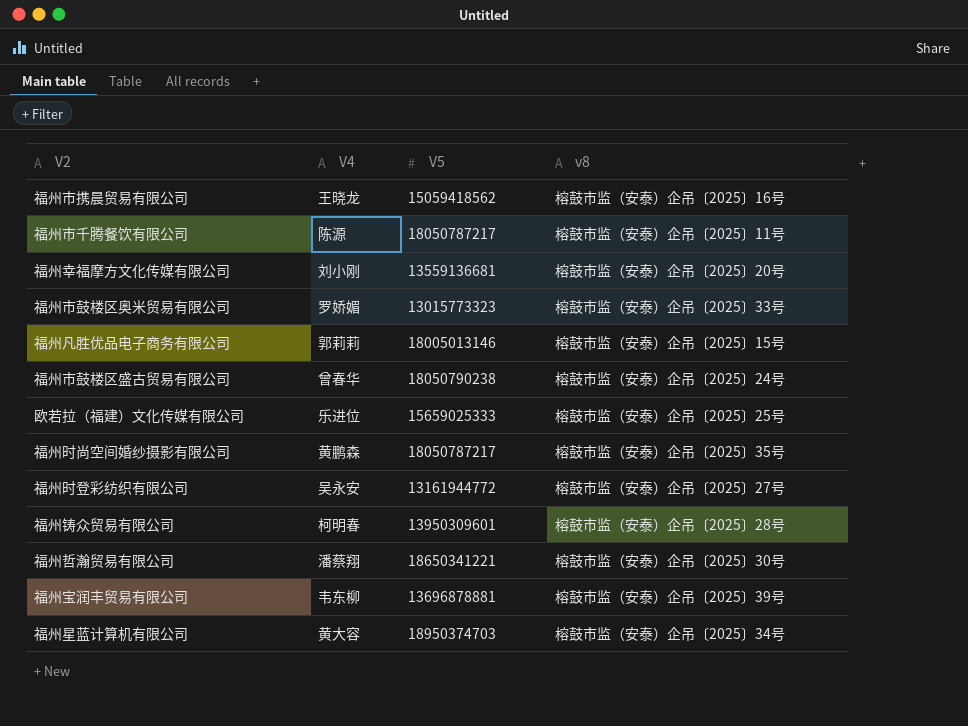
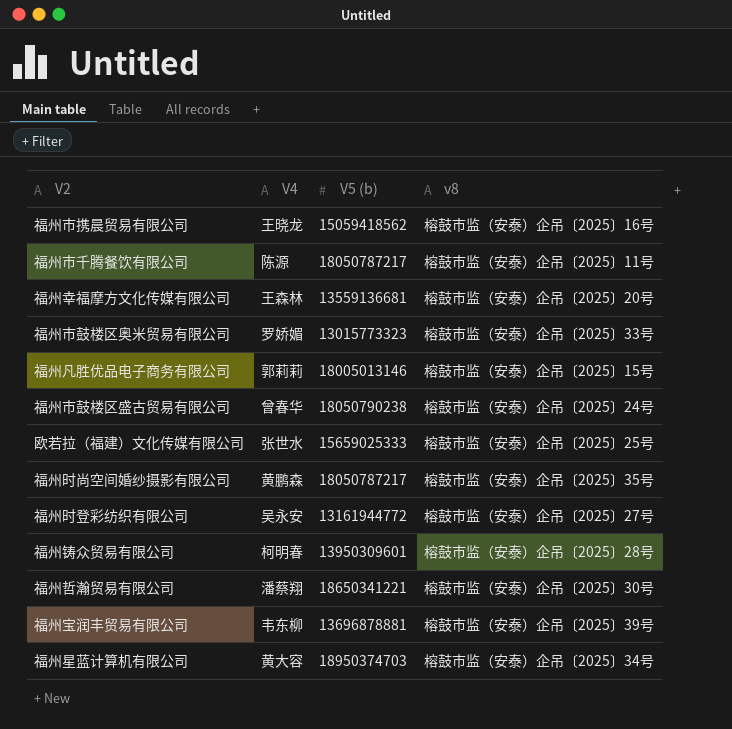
column name: V5 -> V5 (b)
福州幸福摩方文化传媒有限公司 | V4: 刘小刚 -> 王森林
欧若拉（福建）文化传媒有限公司 | V4: 乐进位 -> 张世水

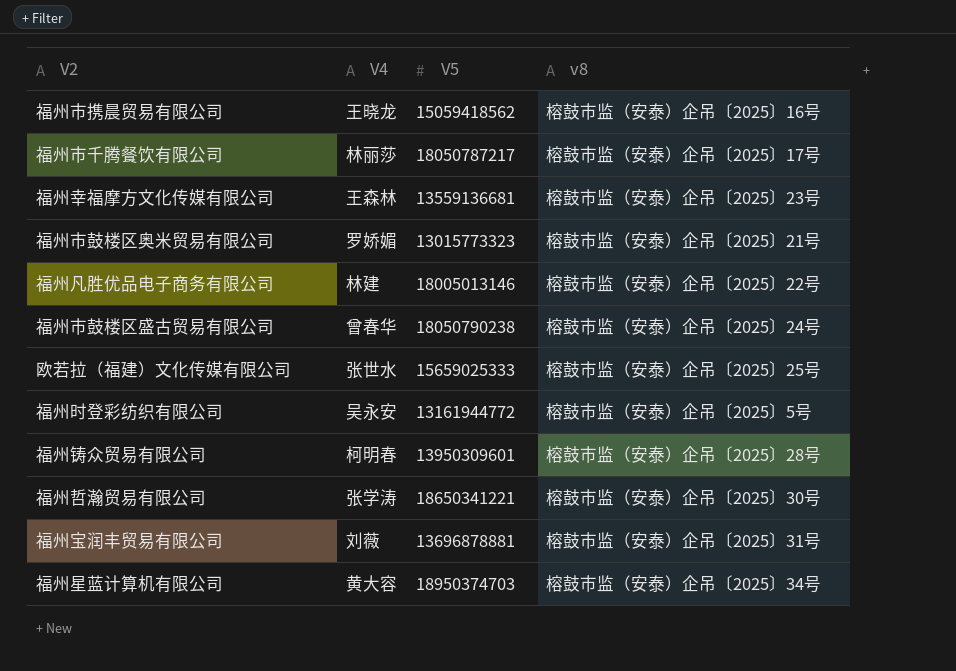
column name: V5 (b) -> V5
row 福州时尚空间婚纱摄影有限公司: 黄鹏森 | 18050787217 | 榕鼓市监（安泰）企吊〔2025〕35号 -> none
福州市千腾餐饮有限公司 | V4: 陈源 -> 林丽莎
福州市千腾餐饮有限公司 | v8: 榕鼓市监（安泰）企吊〔2025〕11号 -> 榕鼓市监（安泰）企吊〔2025〕17号
福州幸福摩方文化传媒有限公司 | v8: 榕鼓市监（安泰）企吊〔2025〕20号 -> 榕鼓市监（安泰）企吊〔2025〕23号
福州市鼓楼区奥米贸易有限公司 | v8: 榕鼓市监（安泰）企吊〔2025〕33号 -> 榕鼓市监（安泰）企吊〔2025〕21号
福州凡胜优品电子商务有限公司 | V4: 郭莉莉 -> 林建
福州凡胜优品电子商务有限公司 | v8: 榕鼓市监（安泰）企吊〔2025〕15号 -> 榕鼓市监（安泰）企吊〔2025〕22号
福州时登彩纺织有限公司 | v8: 榕鼓市监（安泰）企吊〔2025〕27号 -> 榕鼓市监（安泰）企吊〔2025〕5号
福州哲瀚贸易有限公司 | V4: 潘蔡翔 -> 张学涛
福州宝润丰贸易有限公司 | V4: 韦东柳 -> 刘薇
福州宝润丰贸易有限公司 | v8: 榕鼓市监（安泰）企吊〔2025〕39号 -> 榕鼓市监（安泰）企吊〔2025〕31号

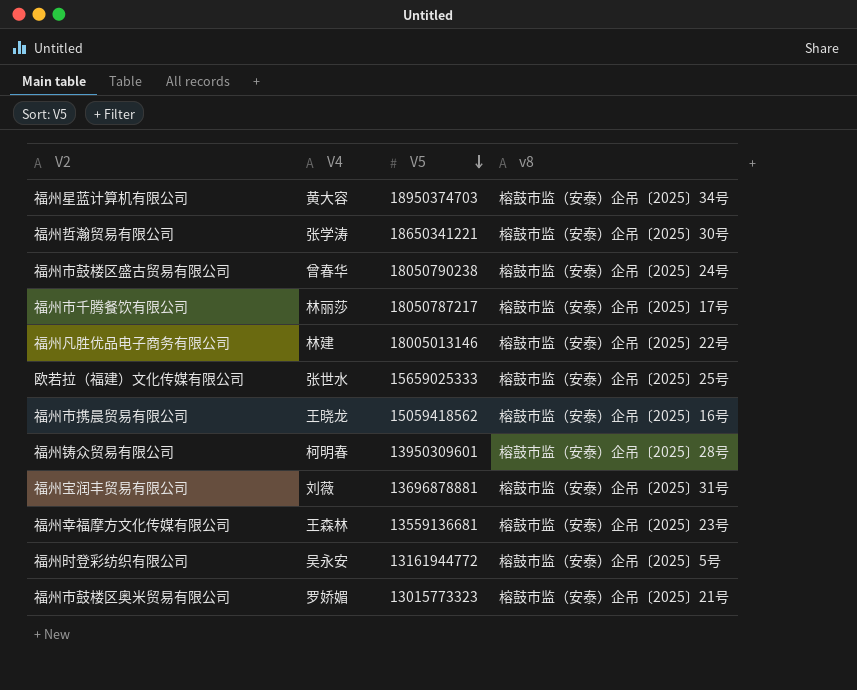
row order: none -> V5 descending

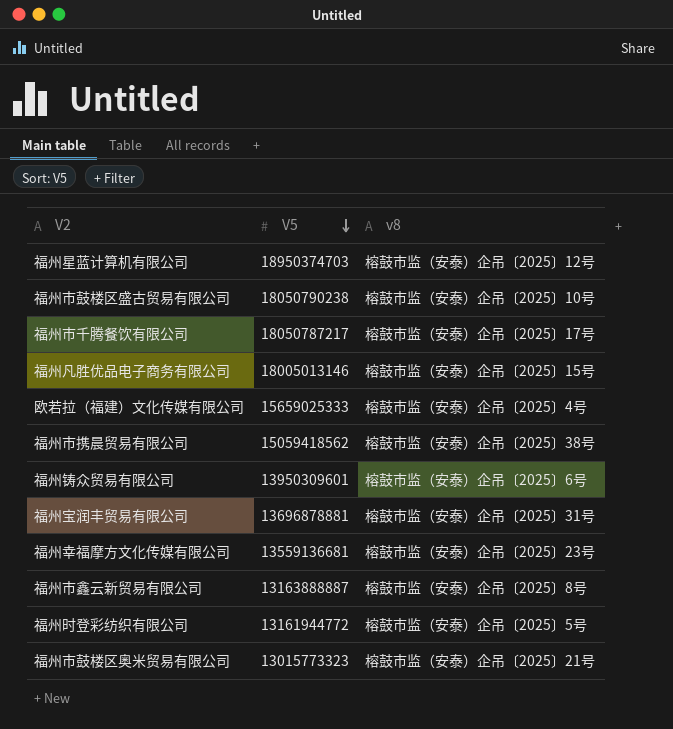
column V4 | position: 2 -> none
row 福州哲瀚贸易有限公司: 张学涛 | 18650341221 | 榕鼓市监（安泰）企吊〔2025〕30号 -> none
福州星蓝计算机有限公司 | v8: 榕鼓市监（安泰）企吊〔2025〕34号 -> 榕鼓市监（安泰）企吊〔2025〕12号
福州市鼓楼区盛古贸易有限公司 | v8: 榕鼓市监（安泰）企吊〔2025〕24号 -> 榕鼓市监（安泰）企吊〔2025〕10号
福州凡胜优品电子商务有限公司 | v8: 榕鼓市监（安泰）企吊〔2025〕22号 -> 榕鼓市监（安泰）企吊〔2025〕15号
欧若拉（福建）文化传媒有限公司 | v8: 榕鼓市监（安泰）企吊〔2025〕25号 -> 榕鼓市监（安泰）企吊〔2025〕4号
福州市携晨贸易有限公司 | v8: 榕鼓市监（安泰）企吊〔2025〕16号 -> 榕鼓市监（安泰）企吊〔2025〕38号
福州铸众贸易有限公司 | v8: 榕鼓市监（安泰）企吊〔2025〕28号 -> 榕鼓市监（安泰）企吊〔2025〕6号
row 福州市鑫云新贸易有限公司: none -> 13163888887 | 榕鼓市监（安泰）企吊〔2025〕8号

